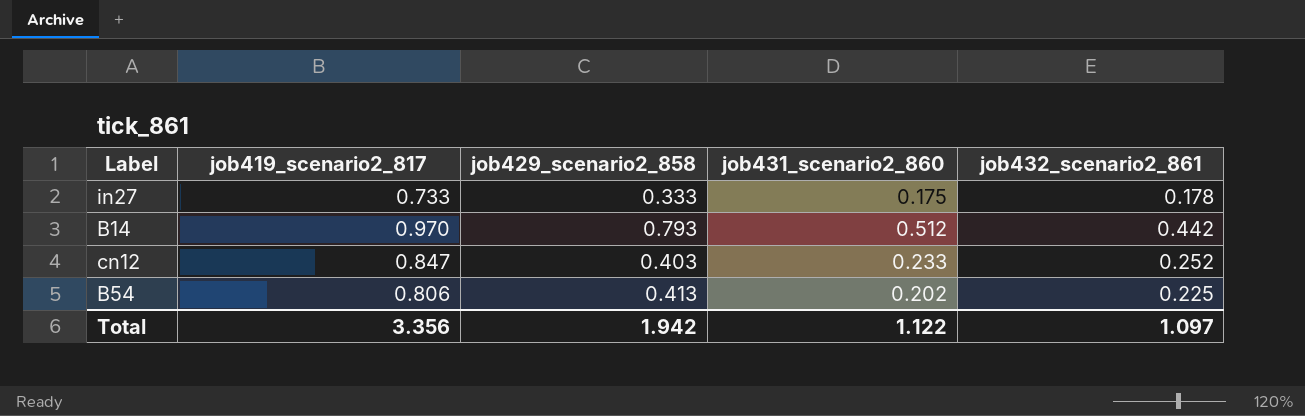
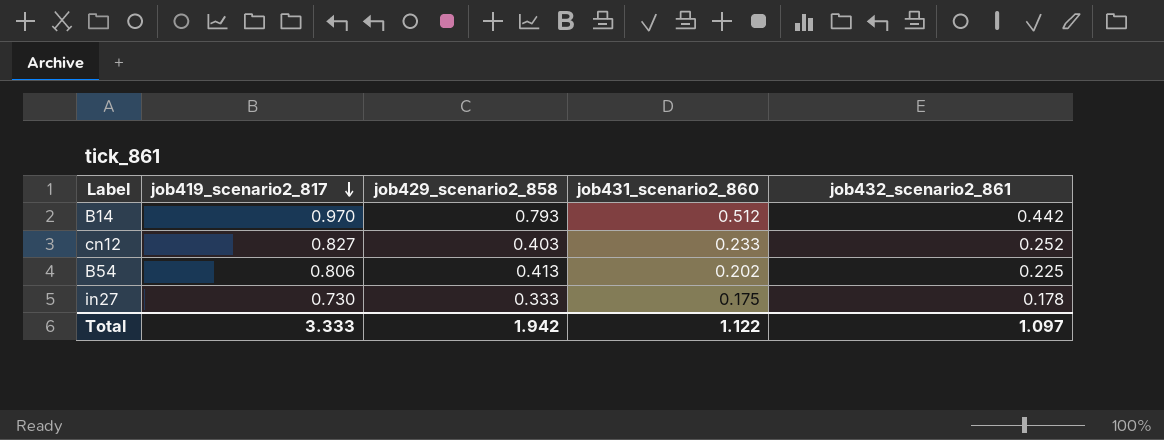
row order: none -> job419_scenario2_817 descending
cn12 | job419_scenario2_817: 0.847 -> 0.827
in27 | job419_scenario2_817: 0.733 -> 0.730
Total | job419_scenario2_817: 3.356 -> 3.333

